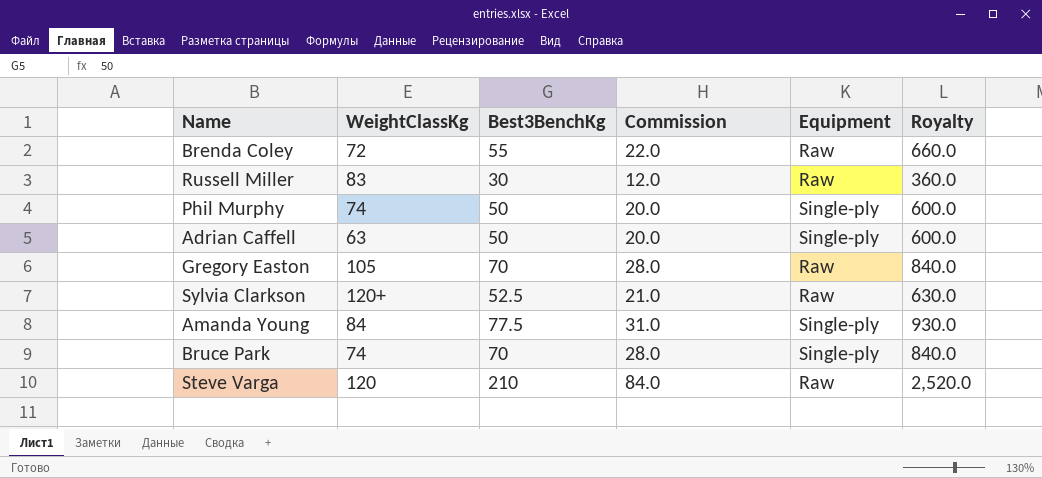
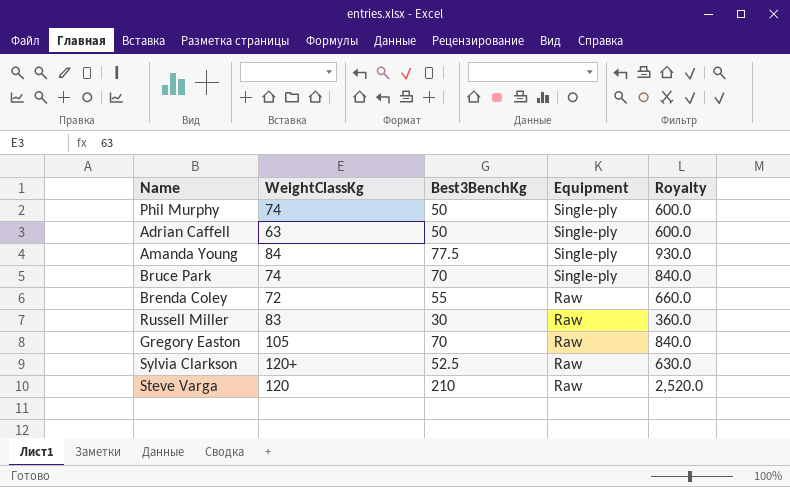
row order: none -> Equipment descending
column Commission | formula: [Best3BenchKg] * 0.4 -> none

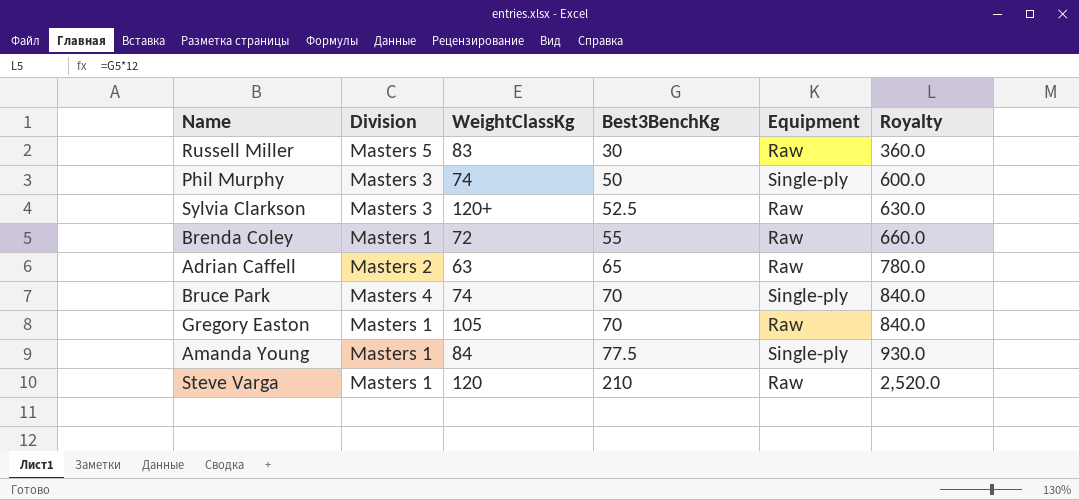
row order: Equipment descending -> Best3BenchKg ascending
column Division | position: none -> 2
Adrian Caffell | Best3BenchKg: 50 -> 65
Adrian Caffell | Equipment: Single-ply -> Raw
Adrian Caffell | Royalty: 600.0 -> 780.0

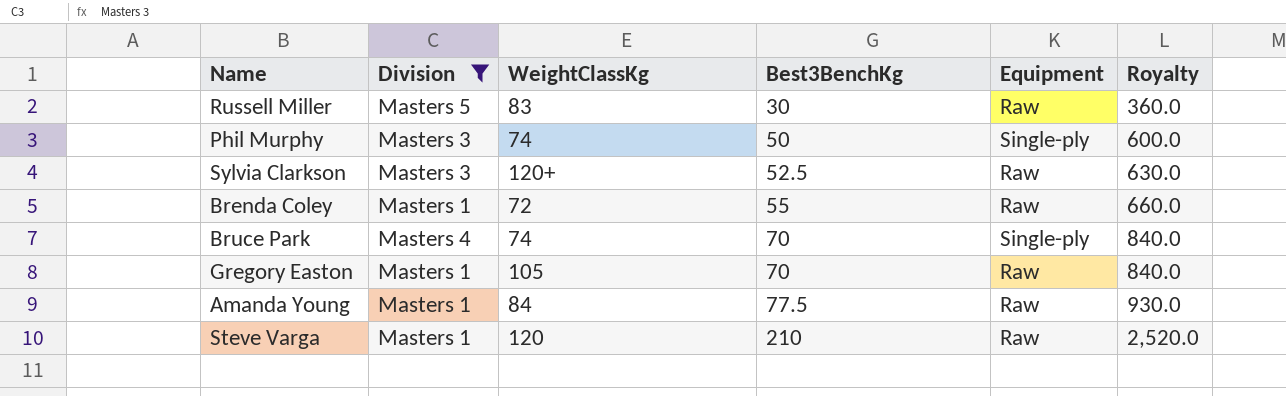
filter: none -> Division != Masters 2
Amanda Young | Equipment: Single-ply -> Raw

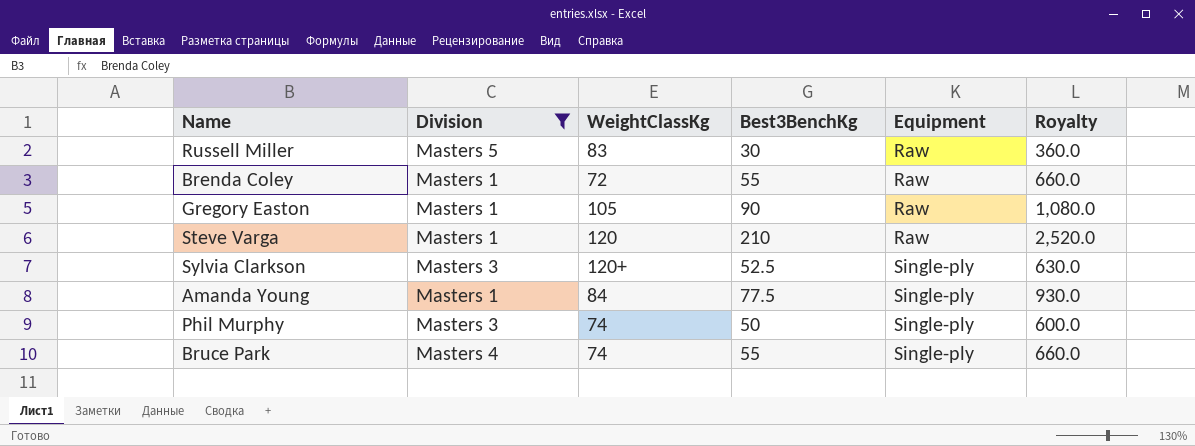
row order: Best3BenchKg ascending -> Equipment ascending
Gregory Easton | Best3BenchKg: 70 -> 90
Gregory Easton | Royalty: 840.0 -> 1,080.0
Sylvia Clarkson | Equipment: Raw -> Single-ply
Amanda Young | Equipment: Raw -> Single-ply
Bruce Park | Best3BenchKg: 70 -> 55
Bruce Park | Royalty: 840.0 -> 660.0

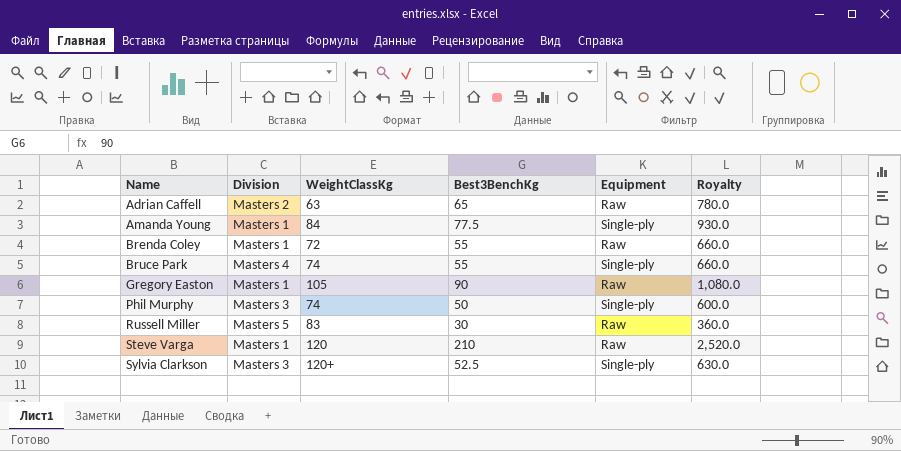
filter: Division != Masters 2 -> none
row order: Equipment ascending -> Name ascending

